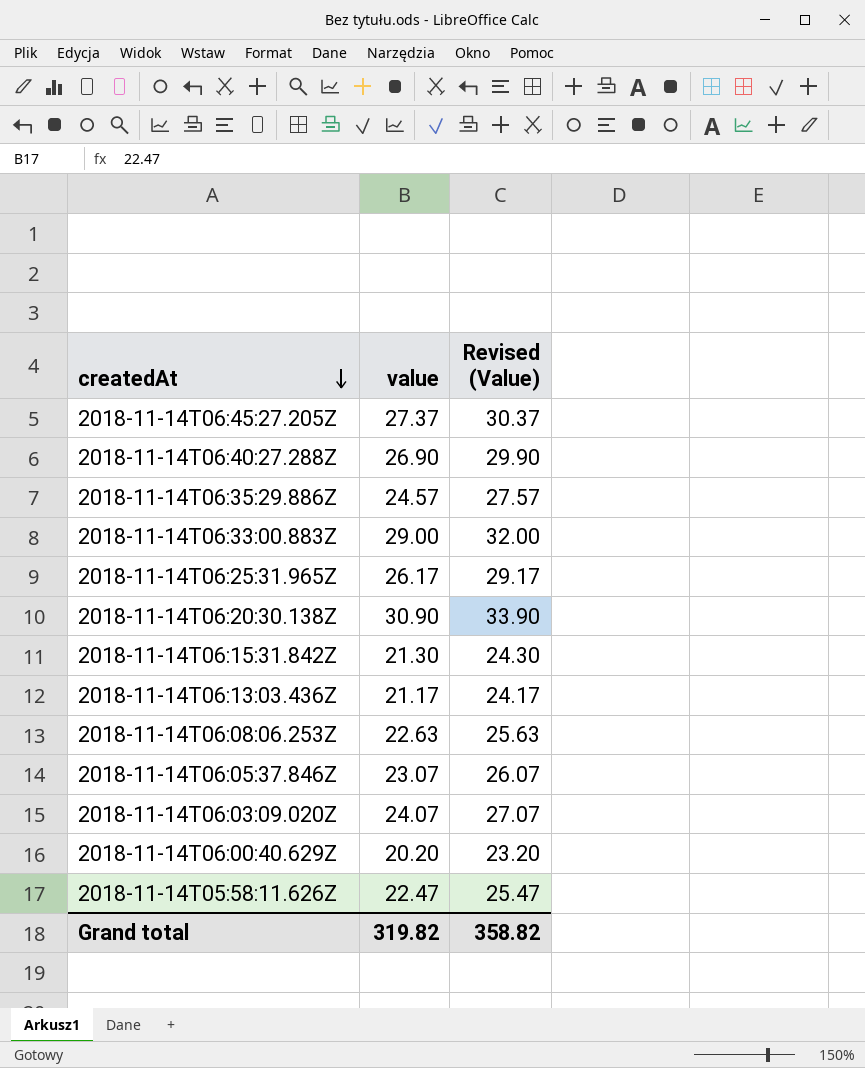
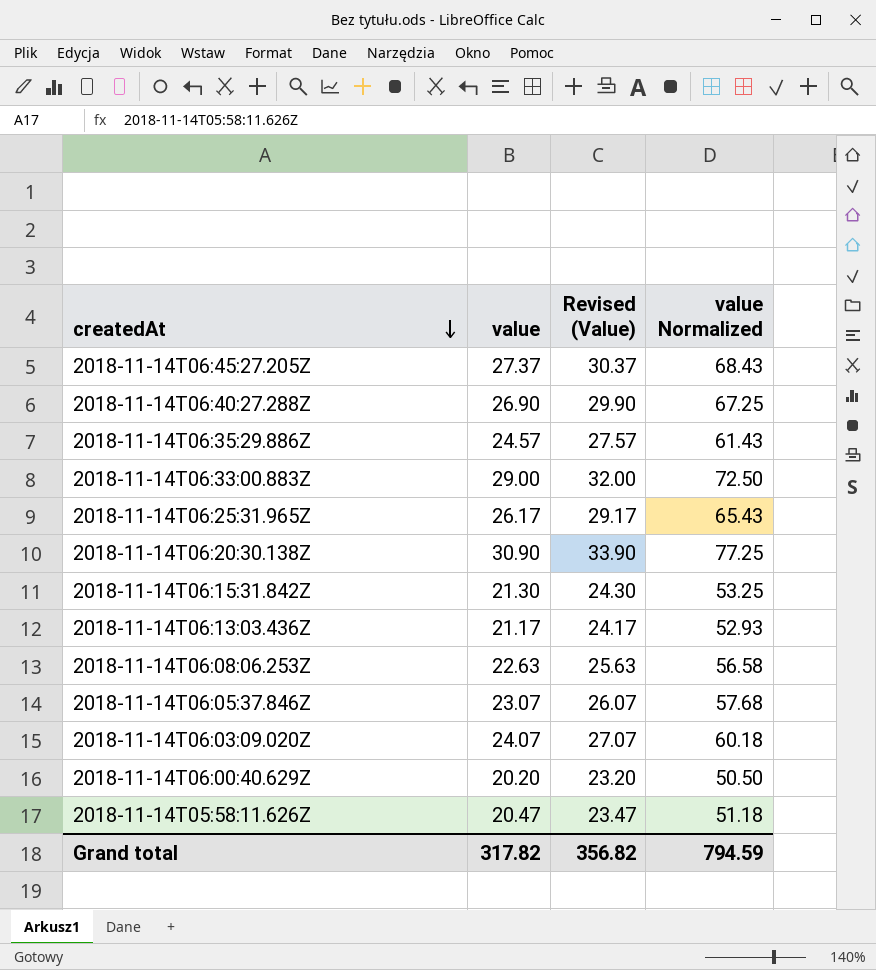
column value Normalized | formula: none -> [value] * 2.5
2018-11-14T05:58:11.626Z | value: 22.47 -> 20.47
2018-11-14T05:58:11.626Z | Revised (Value): 25.47 -> 23.47
Grand total | value: 319.82 -> 317.82
Grand total | Revised (Value): 358.82 -> 356.82

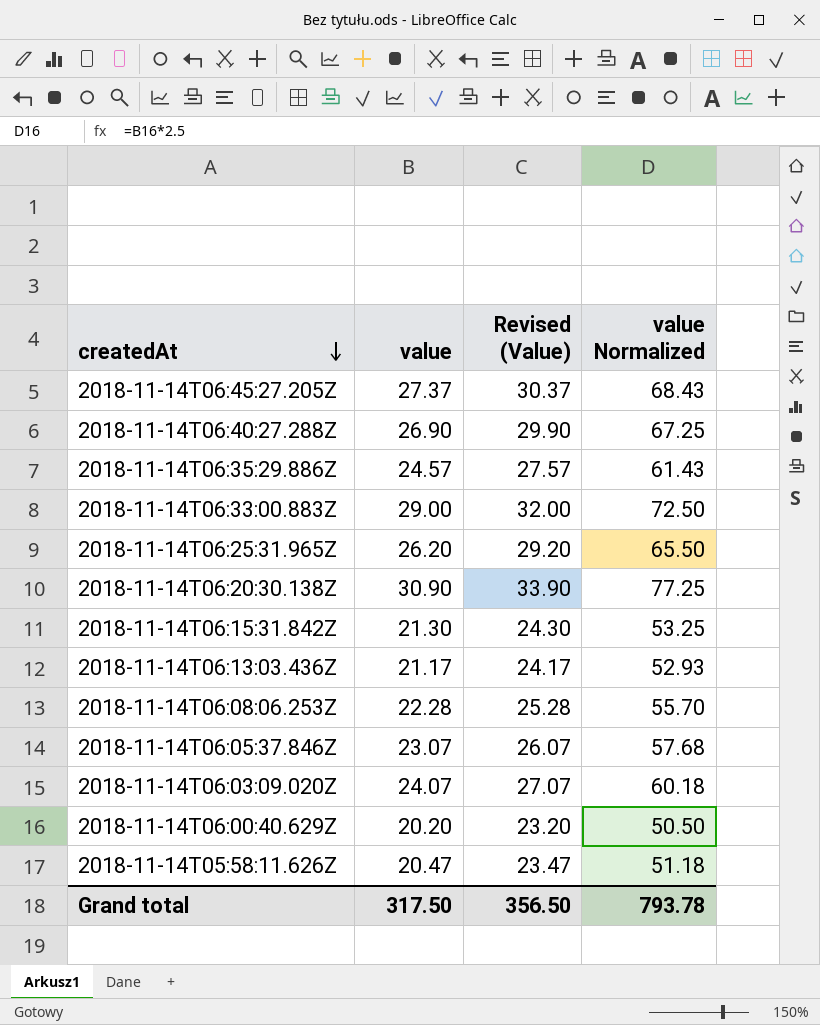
2018-11-14T06:25:31.965Z | value: 26.17 -> 26.20
2018-11-14T06:25:31.965Z | Revised (Value): 29.17 -> 29.20
2018-11-14T06:25:31.965Z | value Normalized: 65.43 -> 65.50
2018-11-14T06:08:06.253Z | value: 22.63 -> 22.28
2018-11-14T06:08:06.253Z | Revised (Value): 25.63 -> 25.28
2018-11-14T06:08:06.253Z | value Normalized: 56.58 -> 55.70
Grand total | value: 317.82 -> 317.50
Grand total | Revised (Value): 356.82 -> 356.50
Grand total | value Normalized: 794.59 -> 793.78

